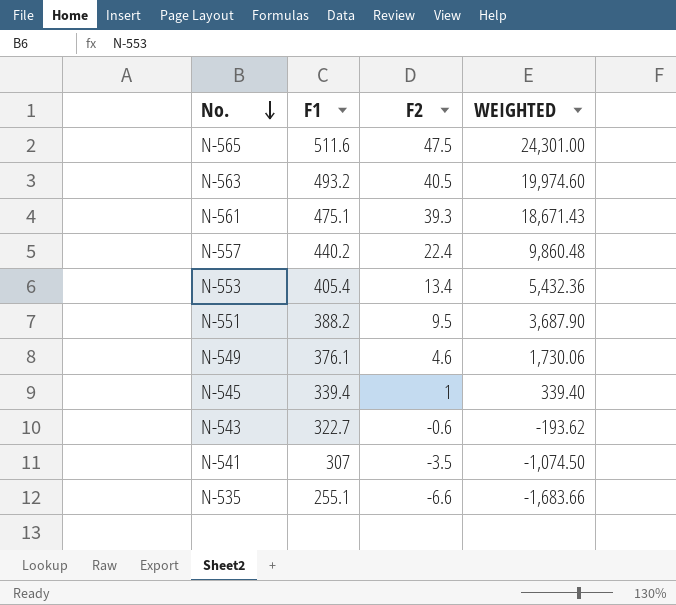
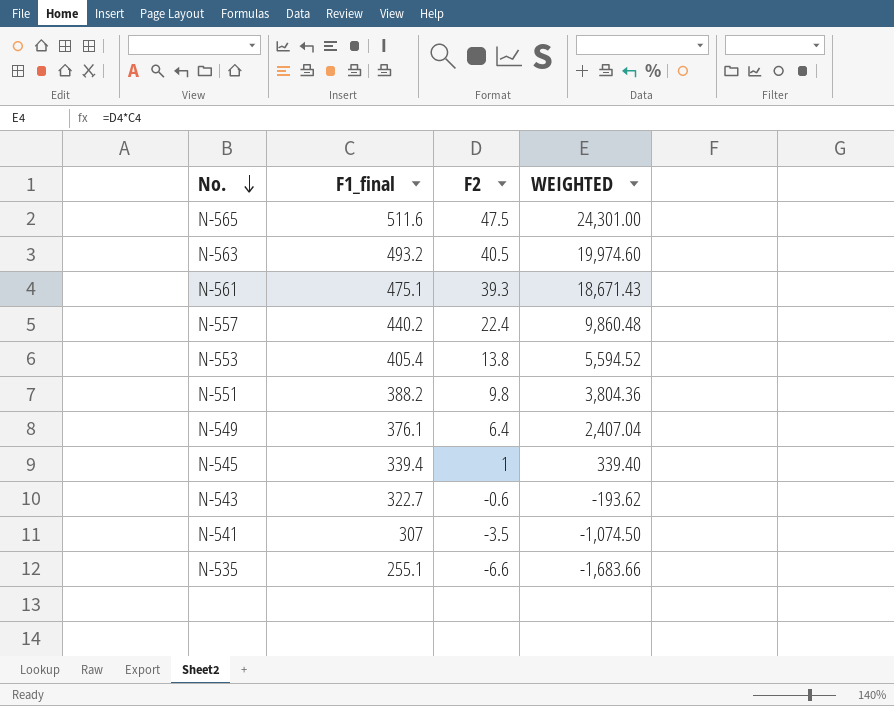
column name: F1 -> F1_final
N-553 | F2: 13.4 -> 13.8
N-553 | WEIGHTED: 5,432.36 -> 5,594.52
N-551 | F2: 9.5 -> 9.8
N-551 | WEIGHTED: 3,687.90 -> 3,804.36
N-549 | F2: 4.6 -> 6.4
N-549 | WEIGHTED: 1,730.06 -> 2,407.04

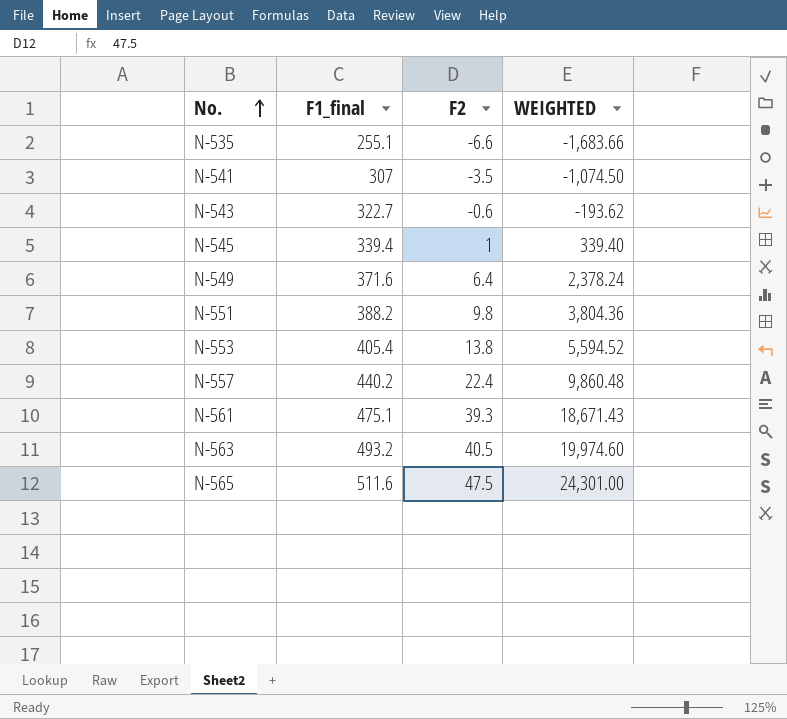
row order: No. descending -> No. ascending
N-549 | F1_final: 376.1 -> 371.6
N-549 | WEIGHTED: 2,407.04 -> 2,378.24

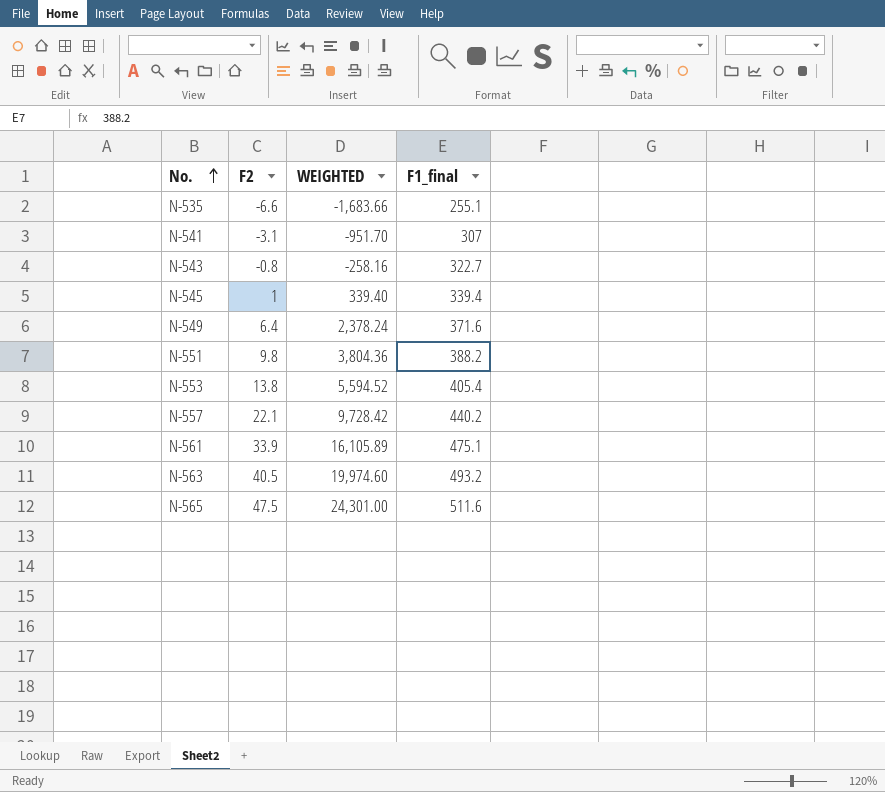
column F1_final | position: 2 -> 4
N-541 | F2: -3.5 -> -3.1
N-541 | WEIGHTED: -1,074.50 -> -951.70
N-543 | F2: -0.6 -> -0.8
N-543 | WEIGHTED: -193.62 -> -258.16
N-557 | F2: 22.4 -> 22.1
N-557 | WEIGHTED: 9,860.48 -> 9,728.42
N-561 | F2: 39.3 -> 33.9
N-561 | WEIGHTED: 18,671.43 -> 16,105.89

